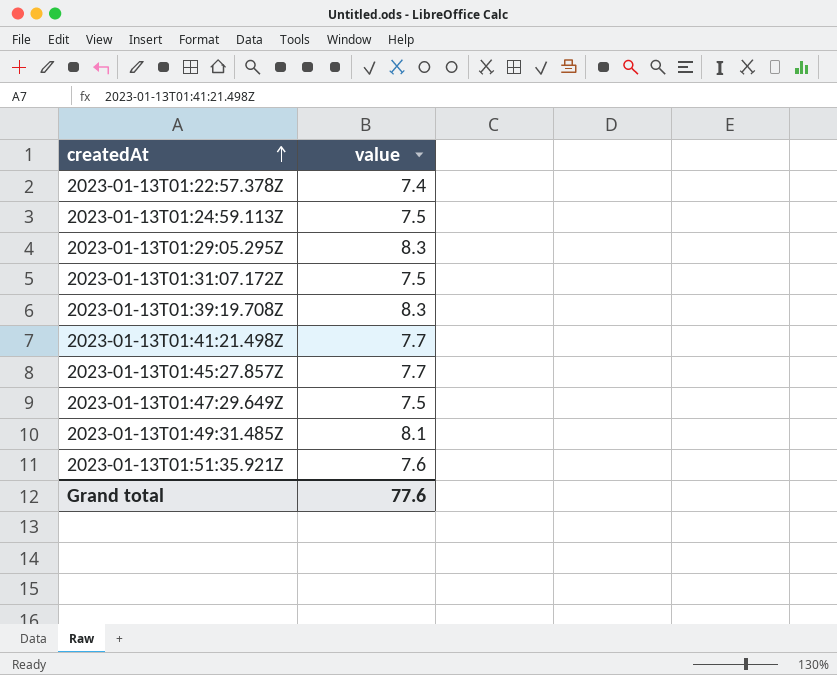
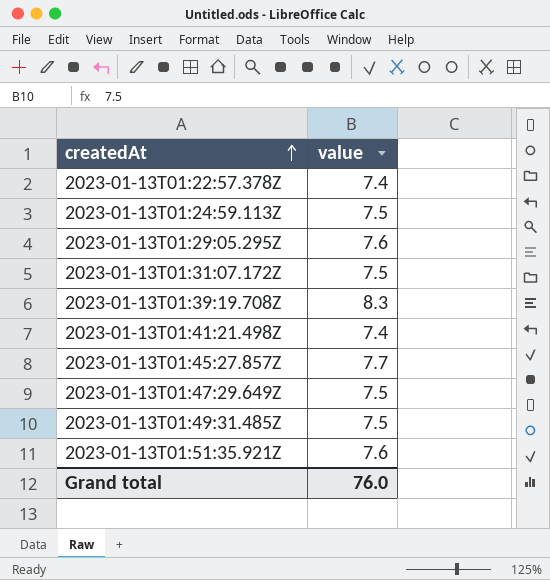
2023-01-13T01:29:05.295Z | value: 8.3 -> 7.6
2023-01-13T01:41:21.498Z | value: 7.7 -> 7.4
2023-01-13T01:49:31.485Z | value: 8.1 -> 7.5
Grand total | value: 77.6 -> 76.0

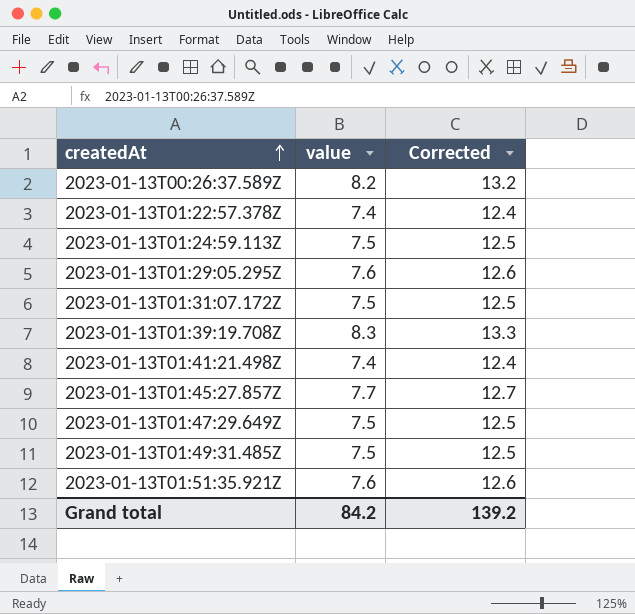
column Corrected | formula: none -> [value] + 5
row 2023-01-13T00:26:37.589Z: none -> 8.2 | 13.2
Grand total | value: 76.0 -> 84.2

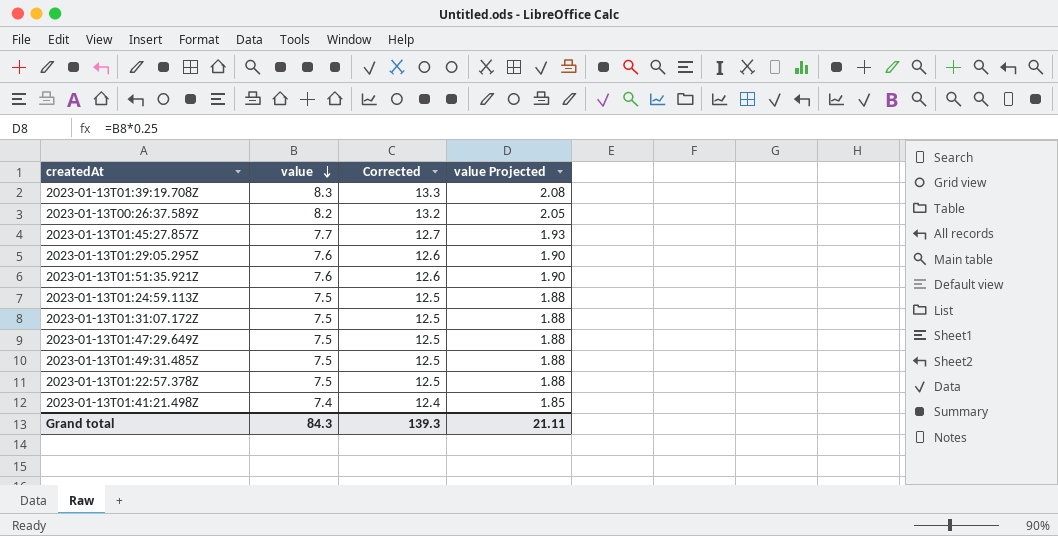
row order: createdAt ascending -> value descending
column value Projected | formula: none -> [value] * 0.25
2023-01-13T01:22:57.378Z | value: 7.4 -> 7.5
2023-01-13T01:22:57.378Z | Corrected: 12.4 -> 12.5
Grand total | value: 84.2 -> 84.3
Grand total | Corrected: 139.2 -> 139.3

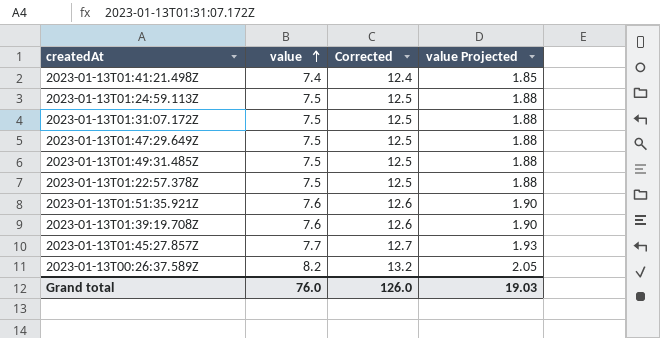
row order: value descending -> value ascending
row 2023-01-13T01:29:05.295Z: 7.6 | 12.6 | 1.90 -> none
2023-01-13T01:39:19.708Z | value: 8.3 -> 7.6
2023-01-13T01:39:19.708Z | Corrected: 13.3 -> 12.6
2023-01-13T01:39:19.708Z | value Projected: 2.08 -> 1.90
Grand total | value: 84.3 -> 76.0
Grand total | Corrected: 139.3 -> 126.0
Grand total | value Projected: 21.11 -> 19.03

